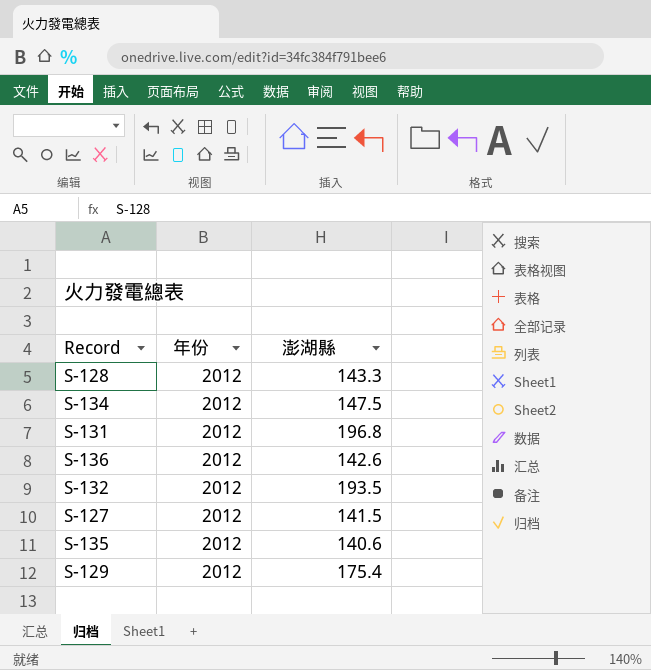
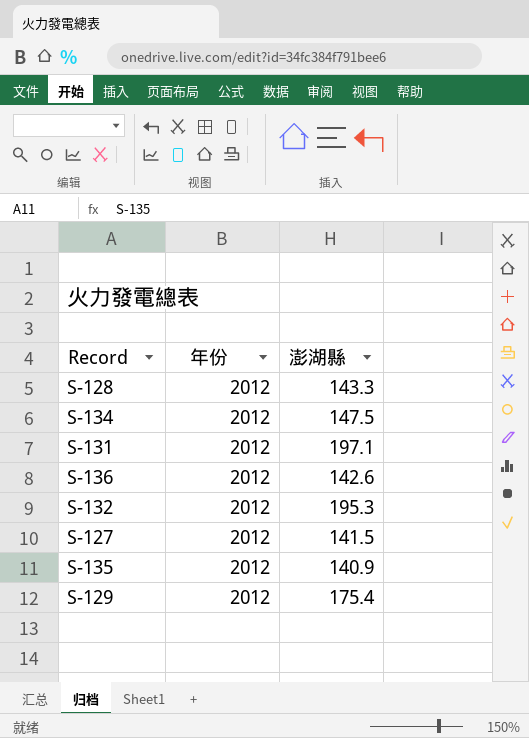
S-131 | 澎湖縣: 196.8 -> 197.1
S-132 | 澎湖縣: 193.5 -> 195.3
S-135 | 澎湖縣: 140.6 -> 140.9

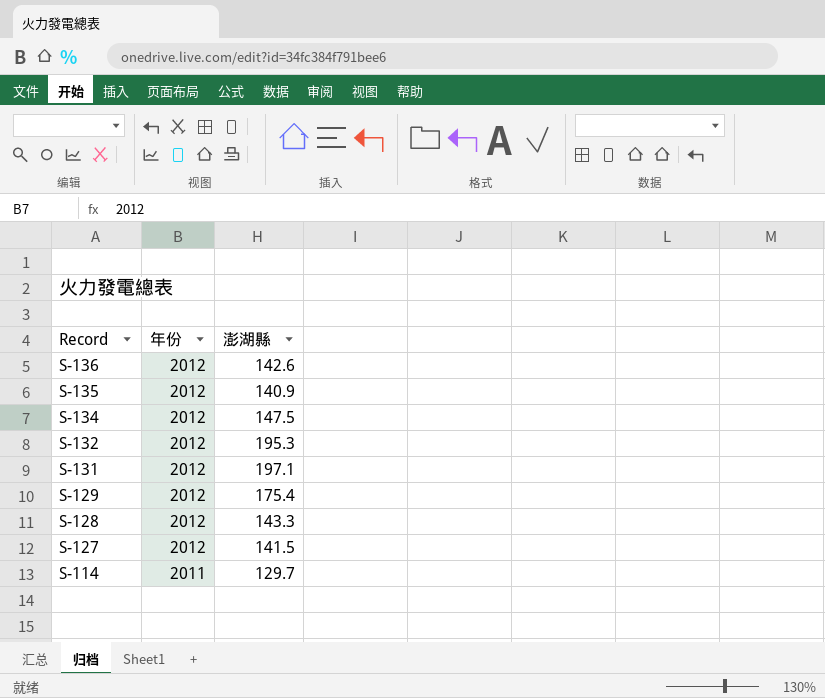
row order: none -> Record descending
row S-114: none -> 2011 | 129.7

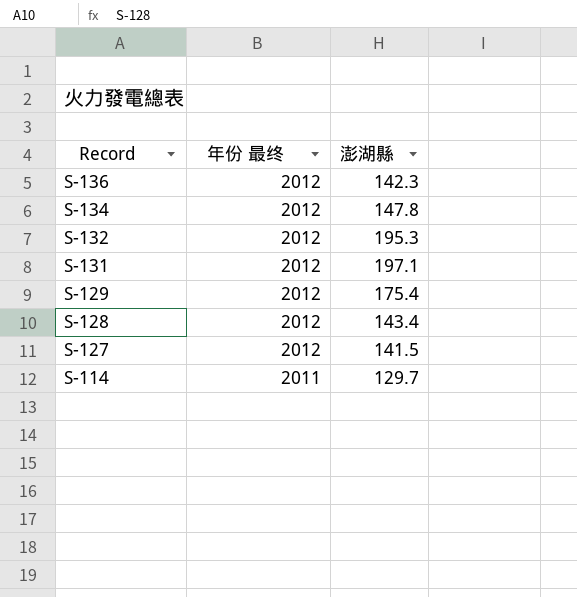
column name: 年份 -> 年份 最终
row S-135: 2012 | 140.9 -> none
S-136 | 澎湖縣: 142.6 -> 142.3
S-134 | 澎湖縣: 147.5 -> 147.8
S-128 | 澎湖縣: 143.3 -> 143.4

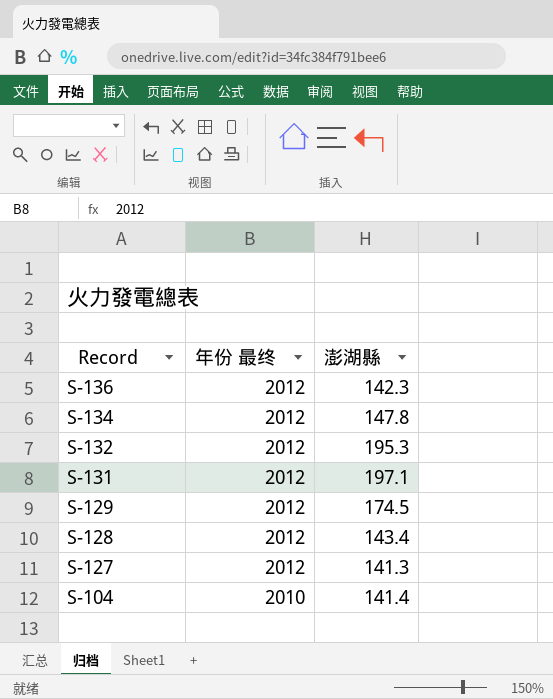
row S-114: 2011 | 129.7 -> none
S-129 | 澎湖縣: 175.4 -> 174.5
S-127 | 澎湖縣: 141.5 -> 141.3
row S-104: none -> 2010 | 141.4

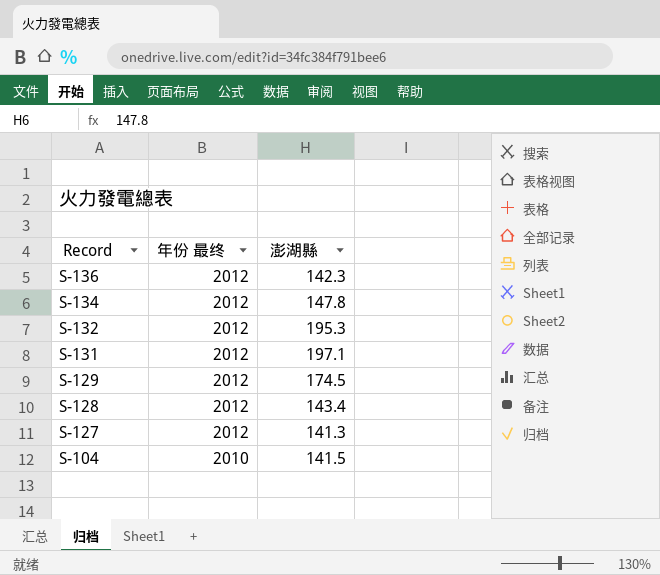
S-104 | 澎湖縣: 141.4 -> 141.5

